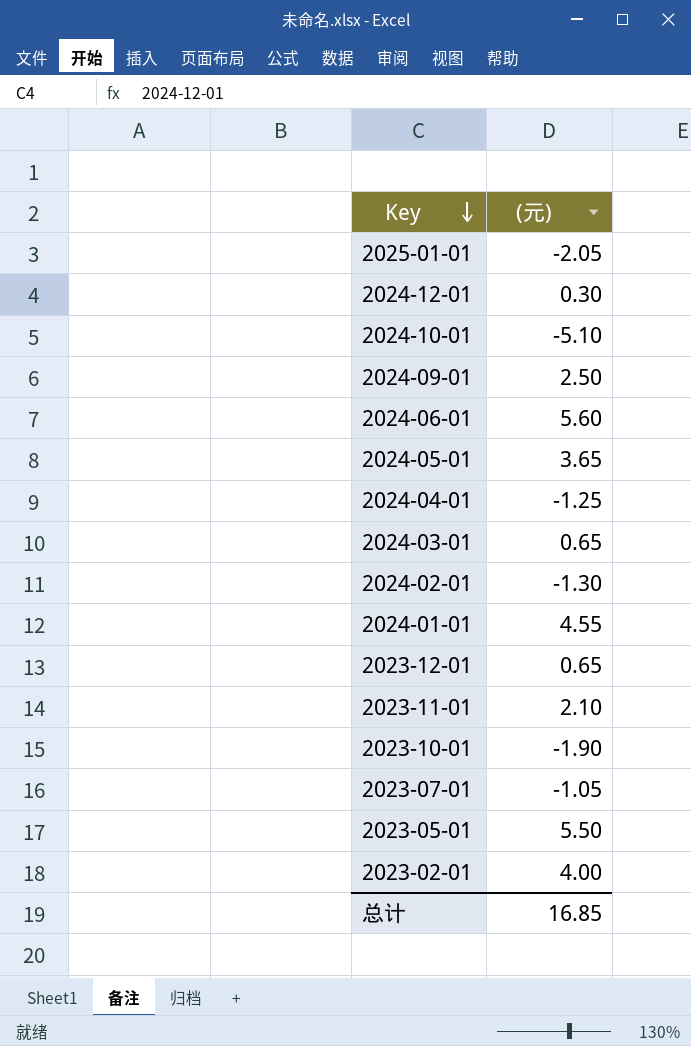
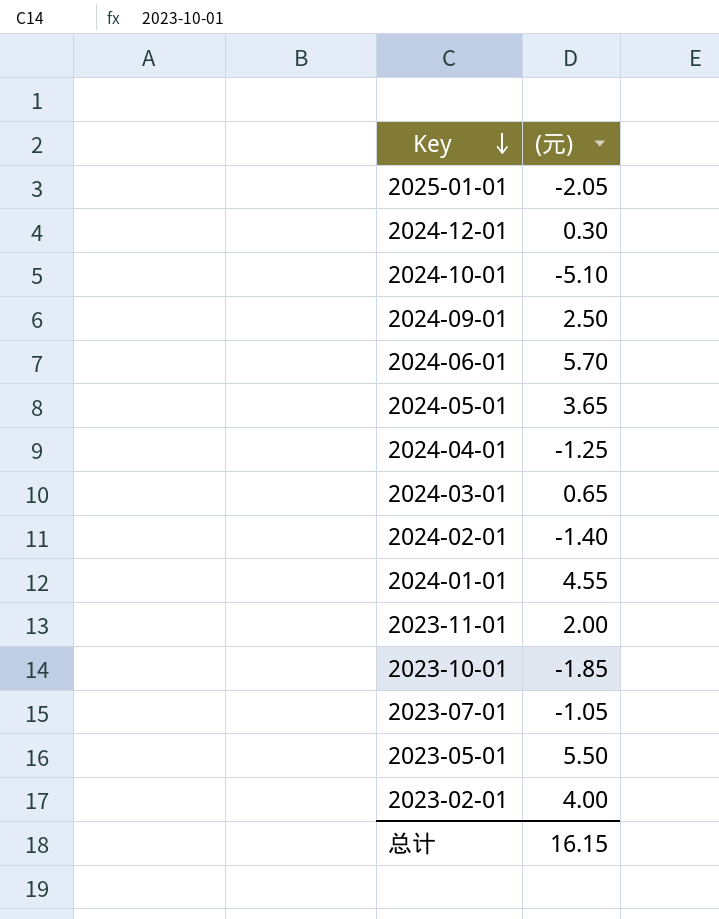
row 2023-12-01: 0.65 -> none
2024-06-01 | (元): 5.60 -> 5.70
2024-02-01 | (元): -1.30 -> -1.40
2023-11-01 | (元): 2.10 -> 2.00
2023-10-01 | (元): -1.90 -> -1.85
总计 | (元): 16.85 -> 16.15

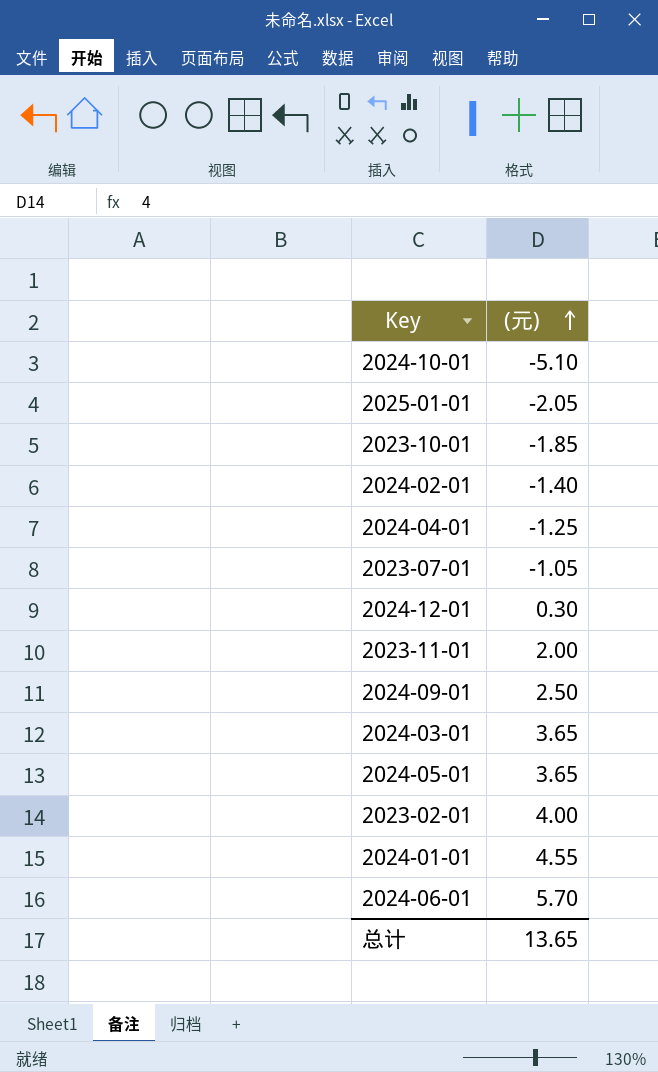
row order: Key descending -> (元) ascending
row 2023-05-01: 5.50 -> none
2024-03-01 | (元): 0.65 -> 3.65
总计 | (元): 16.15 -> 13.65

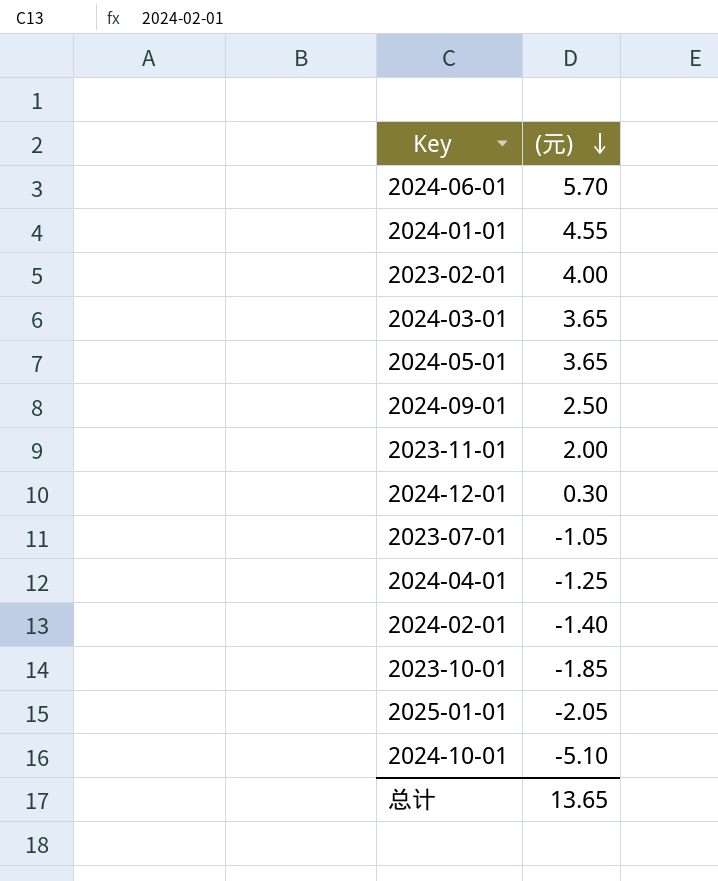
row order: (元) ascending -> (元) descending

